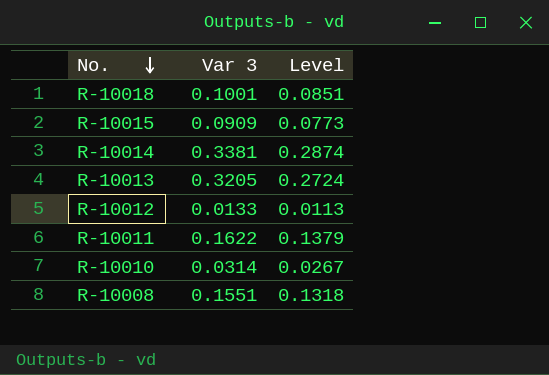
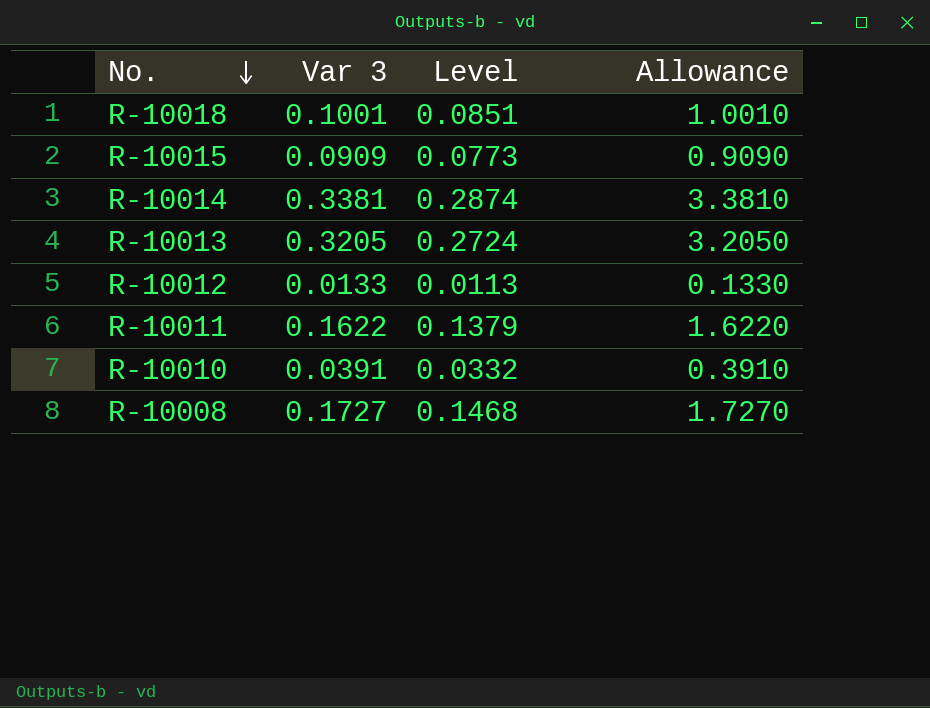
column Allowance | formula: none -> [Var 3] * 10
R-10010 | Var 3: 0.0314 -> 0.0391
R-10010 | Level: 0.0267 -> 0.0332
R-10008 | Var 3: 0.1551 -> 0.1727
R-10008 | Level: 0.1318 -> 0.1468

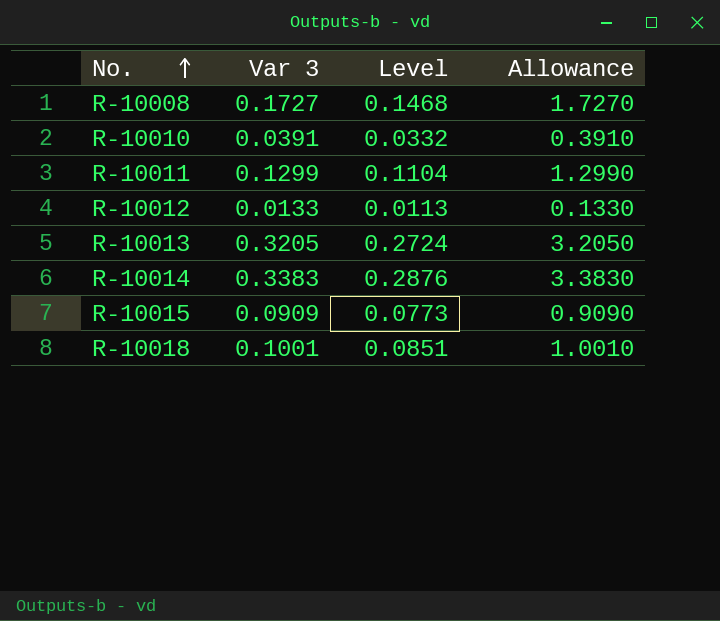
row order: No. descending -> No. ascending
R-10011 | Var 3: 0.1622 -> 0.1299
R-10011 | Level: 0.1379 -> 0.1104
R-10011 | Allowance: 1.6220 -> 1.2990
R-10014 | Var 3: 0.3381 -> 0.3383
R-10014 | Level: 0.2874 -> 0.2876
R-10014 | Allowance: 3.3810 -> 3.3830

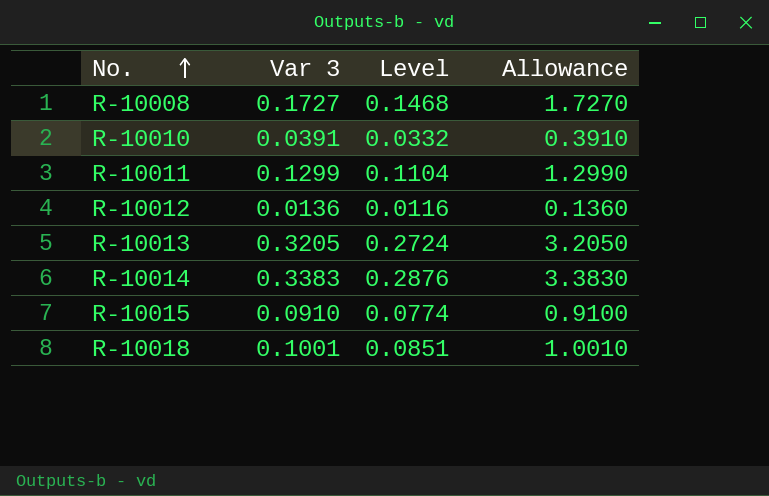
R-10012 | Var 3: 0.0133 -> 0.0136
R-10012 | Level: 0.0113 -> 0.0116
R-10012 | Allowance: 0.1330 -> 0.1360
R-10015 | Var 3: 0.0909 -> 0.0910
R-10015 | Level: 0.0773 -> 0.0774
R-10015 | Allowance: 0.9090 -> 0.9100

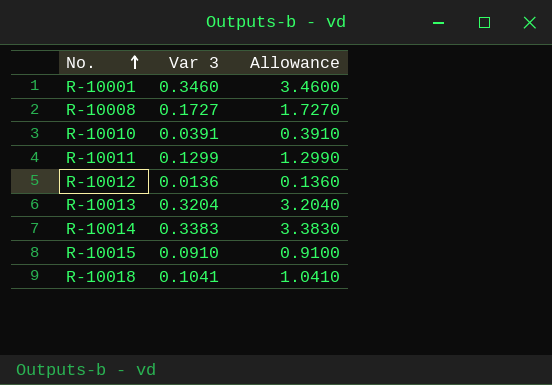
column Level | formula: [Var 3] * 0.85 -> none
row R-10001: none -> 0.3460 | 3.4600
R-10013 | Var 3: 0.3205 -> 0.3204
R-10013 | Allowance: 3.2050 -> 3.2040
R-10018 | Var 3: 0.1001 -> 0.1041
R-10018 | Allowance: 1.0010 -> 1.0410

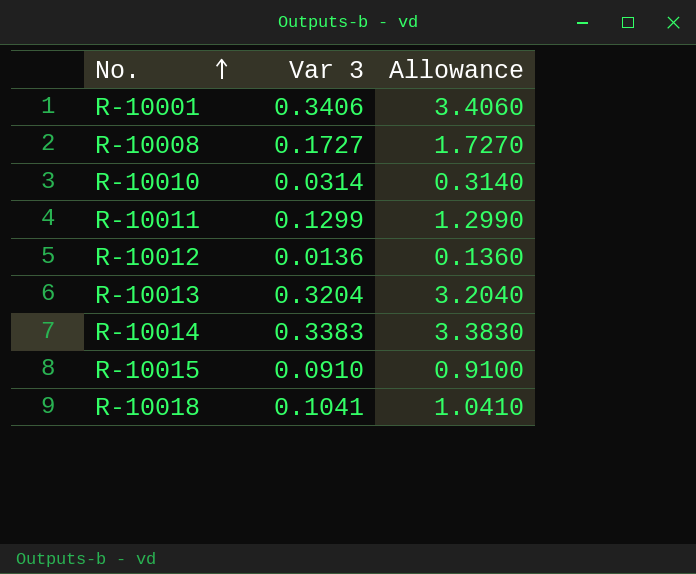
R-10001 | Var 3: 0.3460 -> 0.3406
R-10001 | Allowance: 3.4600 -> 3.4060
R-10010 | Var 3: 0.0391 -> 0.0314
R-10010 | Allowance: 0.3910 -> 0.3140

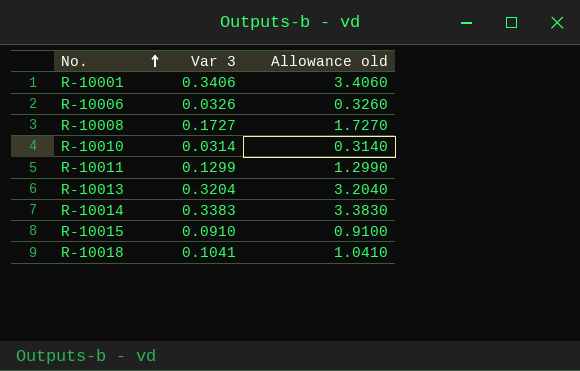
column name: Allowance -> Allowance old
row R-10012: 0.0136 | 0.1360 -> none
row R-10006: none -> 0.0326 | 0.3260

